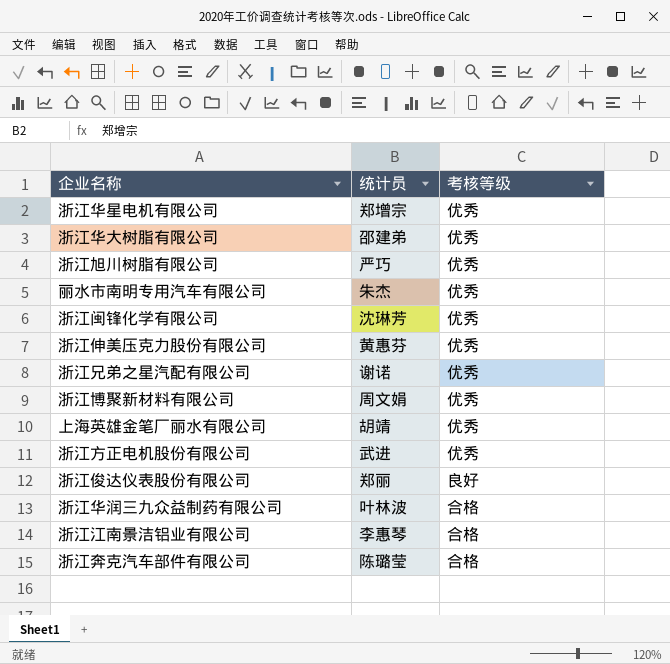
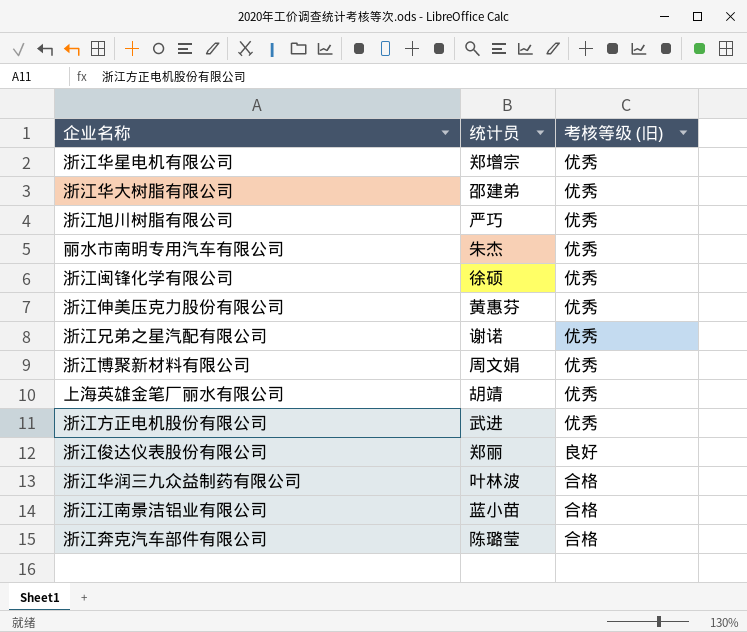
column name: 考核等级 -> 考核等级 (旧)
浙江闽锋化学有限公司 | 统计员: 沈琳芳 -> 徐硕
浙江江南景洁铝业有限公司 | 统计员: 李惠琴 -> 蓝小苗

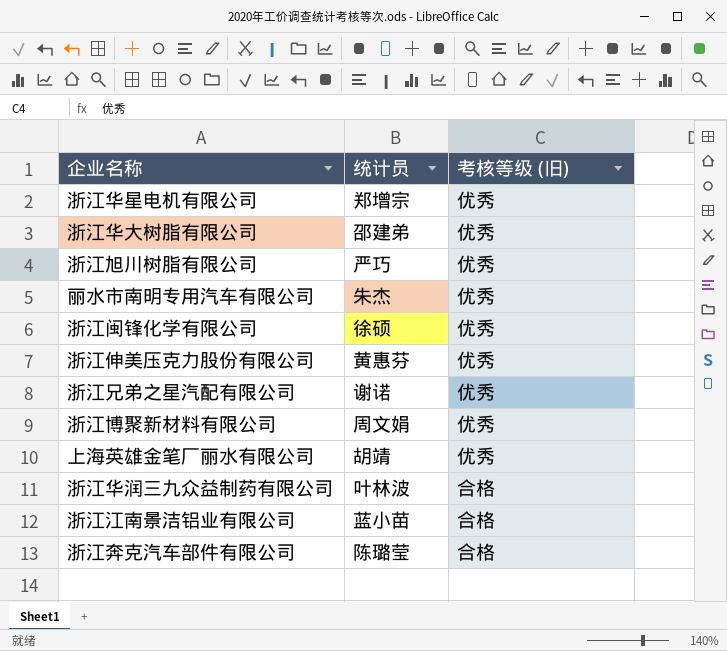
row 浙江方正电机股份有限公司: 武进 | 优秀 -> none
row 浙江俊达仪表股份有限公司: 郑丽 | 良好 -> none

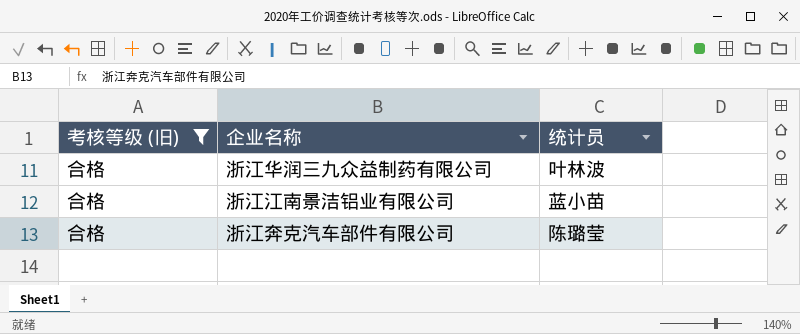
filter: none -> 考核等级 (旧) = 合格
column 考核等级 (旧) | position: 3 -> 1

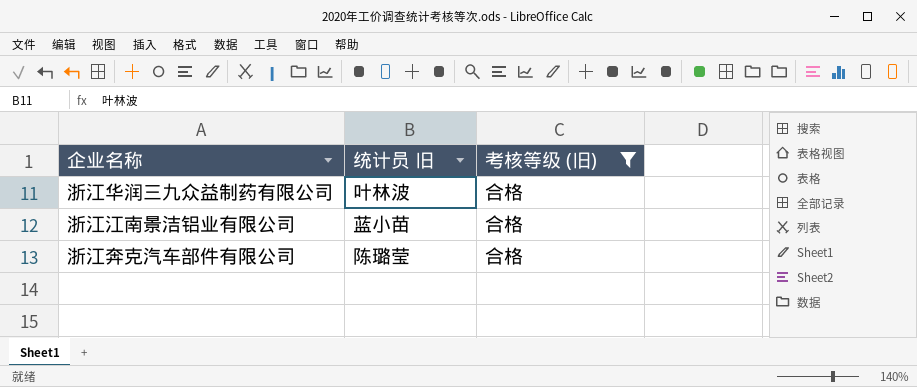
column name: 统计员 -> 统计员 旧
column 考核等级 (旧) | position: 1 -> 3

